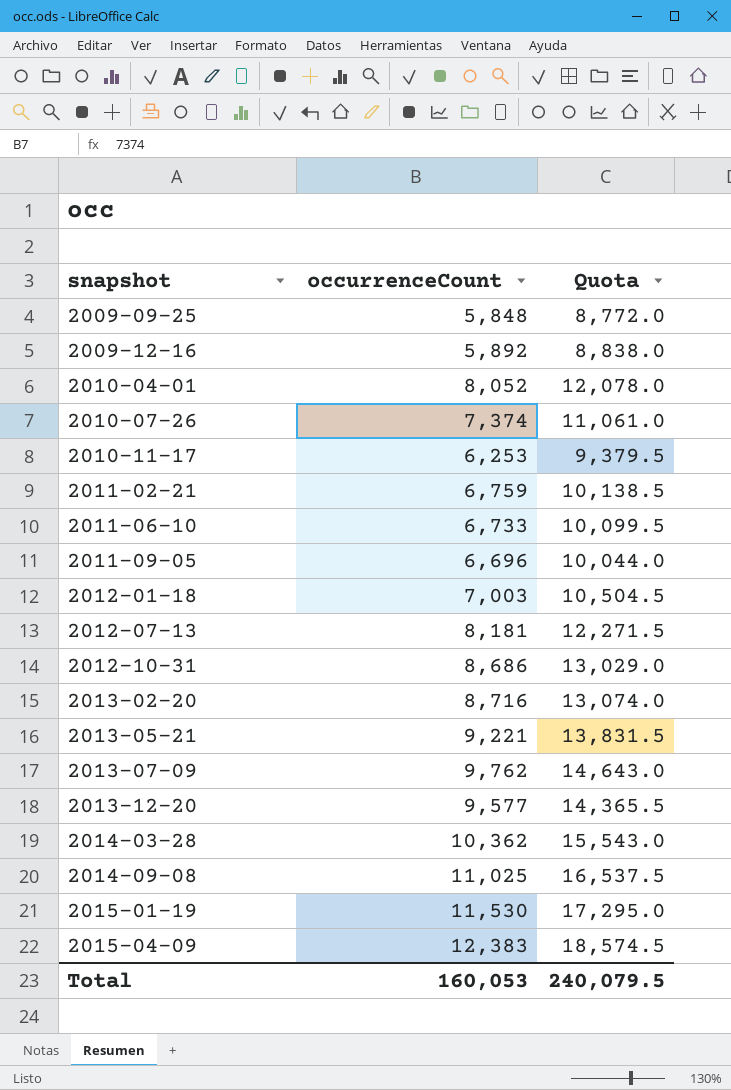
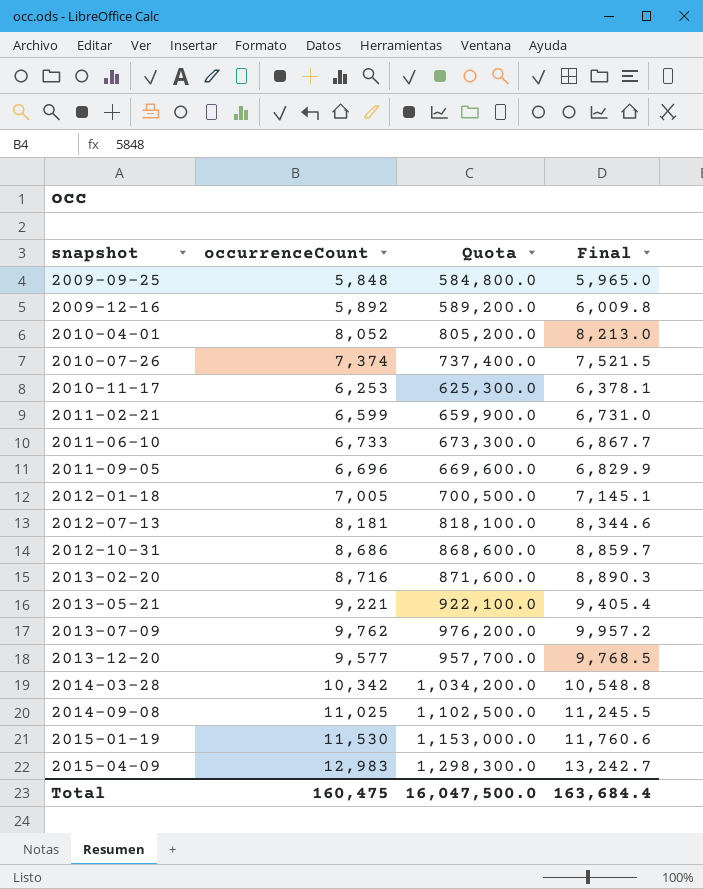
column Quota | formula: [occurrenceCount] * 1.5 -> [occurrenceCount] * 100
column Final | formula: none -> [occurrenceCount] * 1.02
2011-02-21 | occurrenceCount: 6,759 -> 6,599
2012-01-18 | occurrenceCount: 7,003 -> 7,005
2014-03-28 | occurrenceCount: 10,362 -> 10,342
2015-04-09 | occurrenceCount: 12,383 -> 12,983
Total | occurrenceCount: 160,053 -> 160,475
Total | Quota: 240,079.5 -> 16,047,500.0

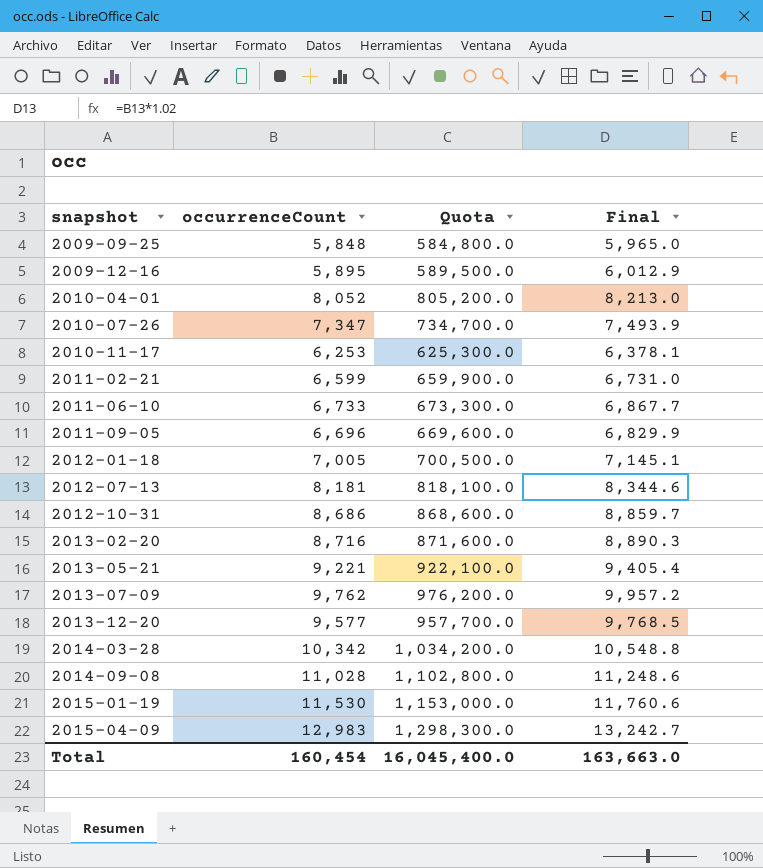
2009-12-16 | occurrenceCount: 5,892 -> 5,895
2009-12-16 | Quota: 589,200.0 -> 589,500.0
2009-12-16 | Final: 6,009.8 -> 6,012.9
2010-07-26 | occurrenceCount: 7,374 -> 7,347
2010-07-26 | Quota: 737,400.0 -> 734,700.0
2010-07-26 | Final: 7,521.5 -> 7,493.9
2014-09-08 | occurrenceCount: 11,025 -> 11,028
2014-09-08 | Quota: 1,102,500.0 -> 1,102,800.0
2014-09-08 | Final: 11,245.5 -> 11,248.6
Total | occurrenceCount: 160,475 -> 160,454
Total | Quota: 16,047,500.0 -> 16,045,400.0
Total | Final: 163,684.4 -> 163,663.0

